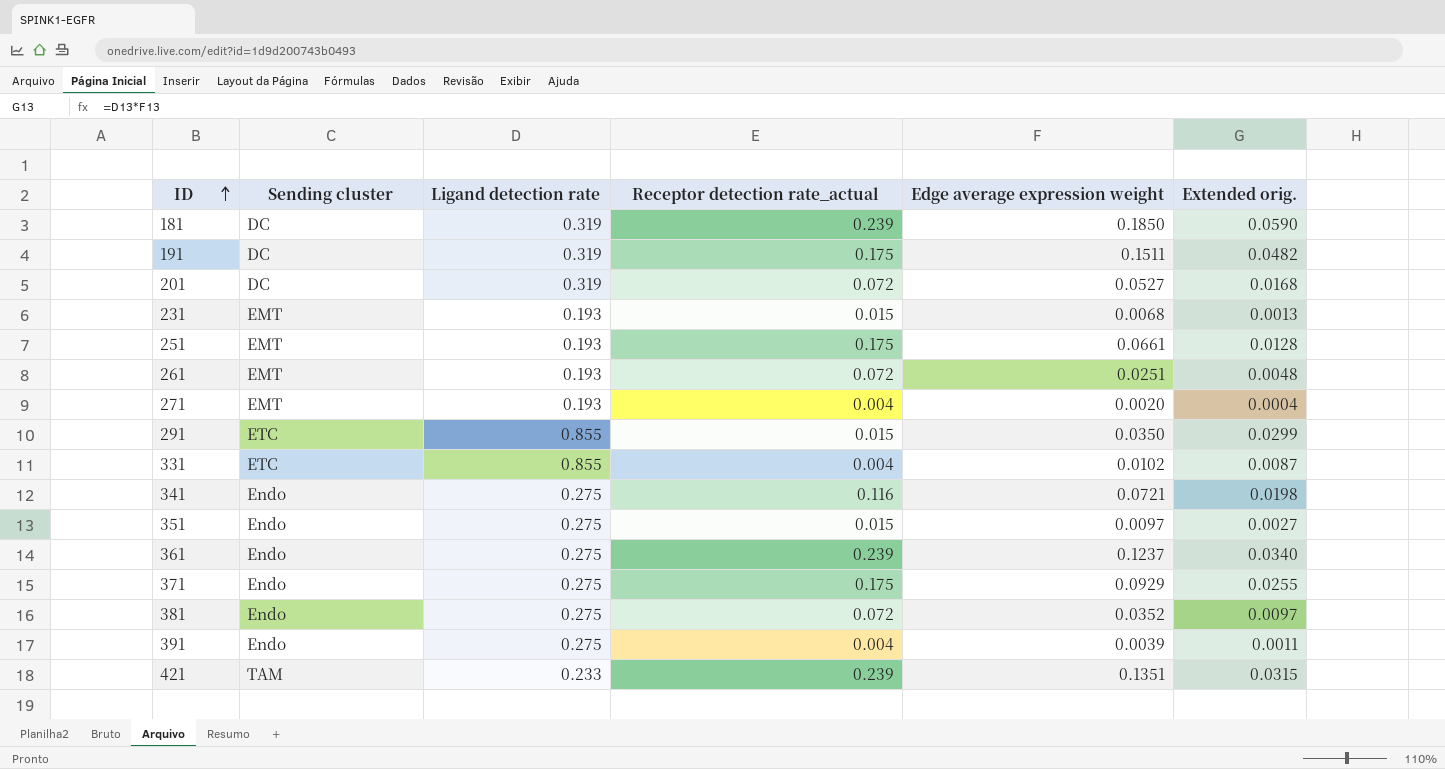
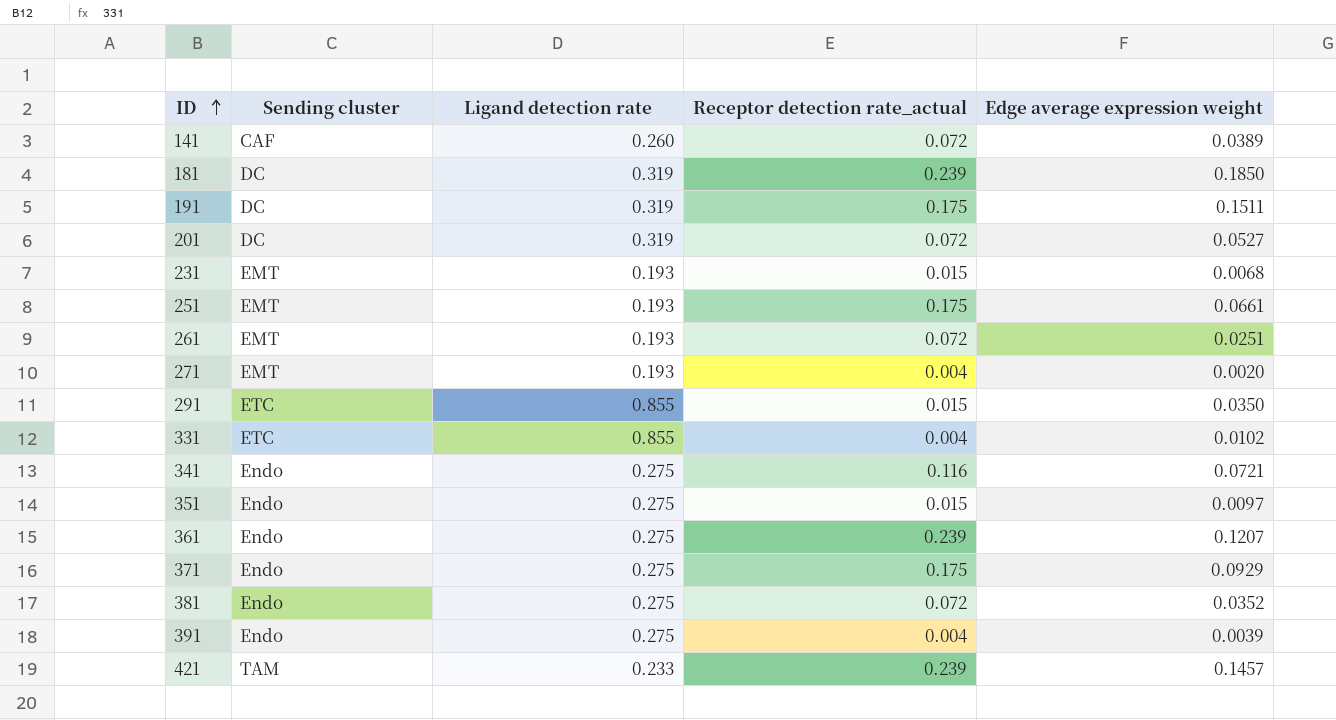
column Extended orig. | formula: [Ligand detection rate] * [Edge average expression weight] -> none
row 141: none -> CAF | 0.260 | 0.072 | 0.0389
361 | Edge average expression weight: 0.1237 -> 0.1207
421 | Edge average expression weight: 0.1351 -> 0.1457

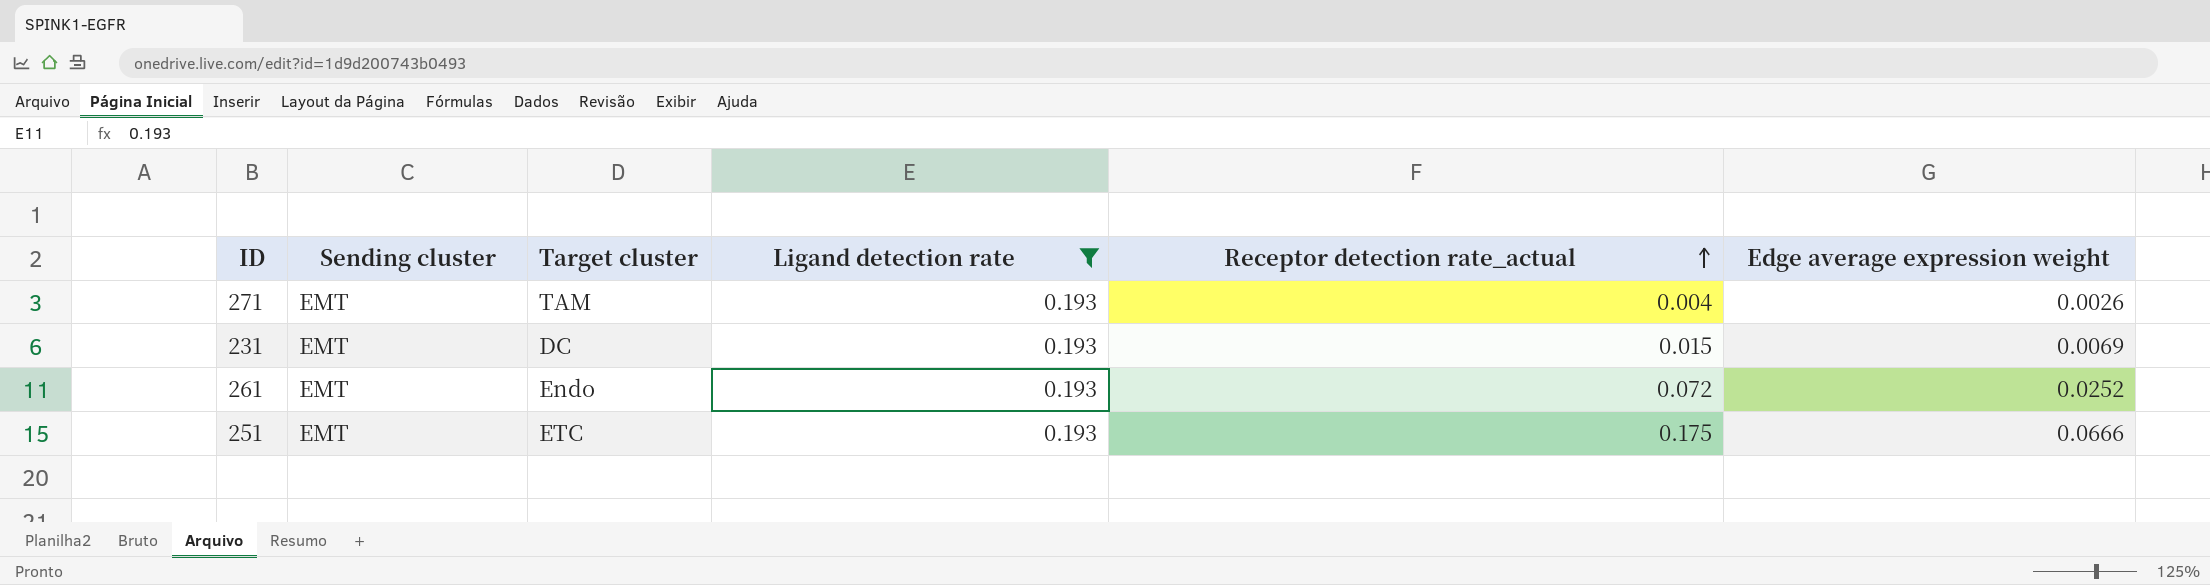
filter: none -> Ligand detection rate = 0.193
row order: ID ascending -> Receptor detection rate_actual ascending
column Target cluster | position: none -> 3
271 | Edge average expression weight: 0.0020 -> 0.0026
231 | Edge average expression weight: 0.0068 -> 0.0069
261 | Edge average expression weight: 0.0251 -> 0.0252
251 | Edge average expression weight: 0.0661 -> 0.0666

